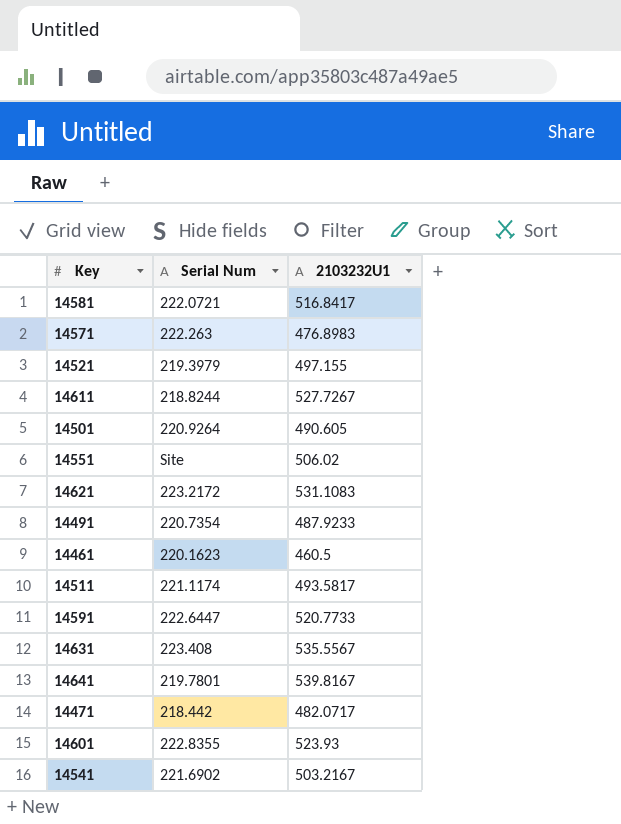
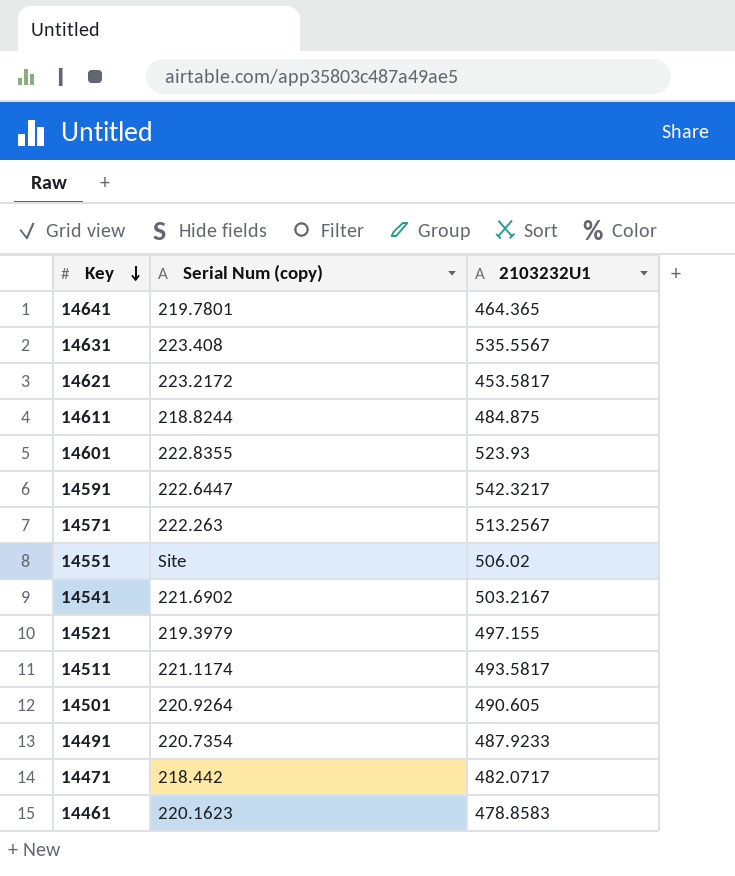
row order: none -> Key descending
column name: Serial Num -> Serial Num (copy)
row 14581: 222.0721 | 516.8417 -> none
14641 | 2103232U1: 539.8167 -> 464.365
14621 | 2103232U1: 531.1083 -> 453.5817
14611 | 2103232U1: 527.7267 -> 484.875
14591 | 2103232U1: 520.7733 -> 542.3217
14571 | 2103232U1: 476.8983 -> 513.2567
14461 | 2103232U1: 460.5 -> 478.8583

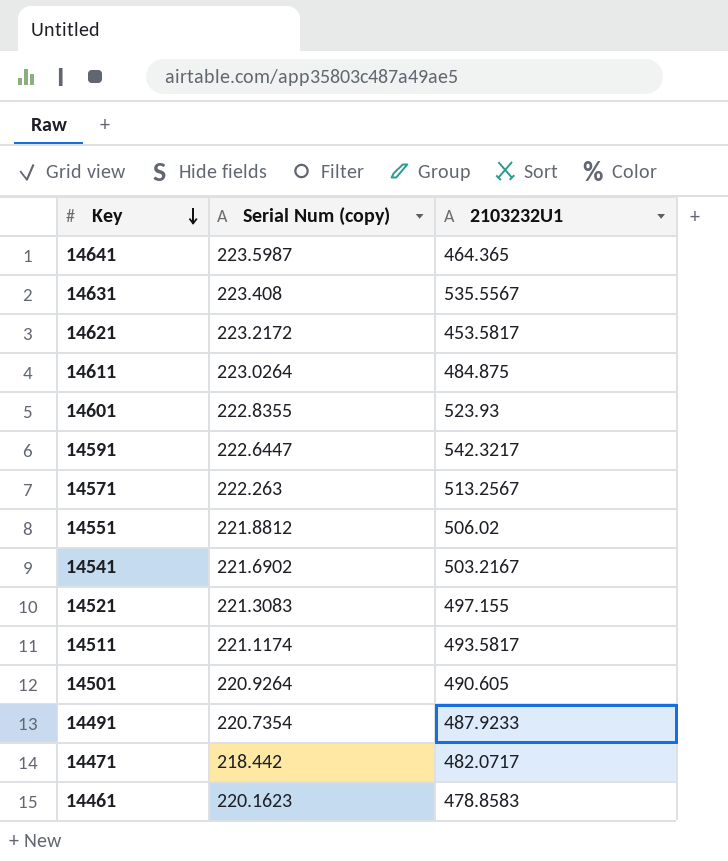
14641 | Serial Num (copy): 219.7801 -> 223.5987
14611 | Serial Num (copy): 218.8244 -> 223.0264
14551 | Serial Num (copy): Site -> 221.8812
14521 | Serial Num (copy): 219.3979 -> 221.3083

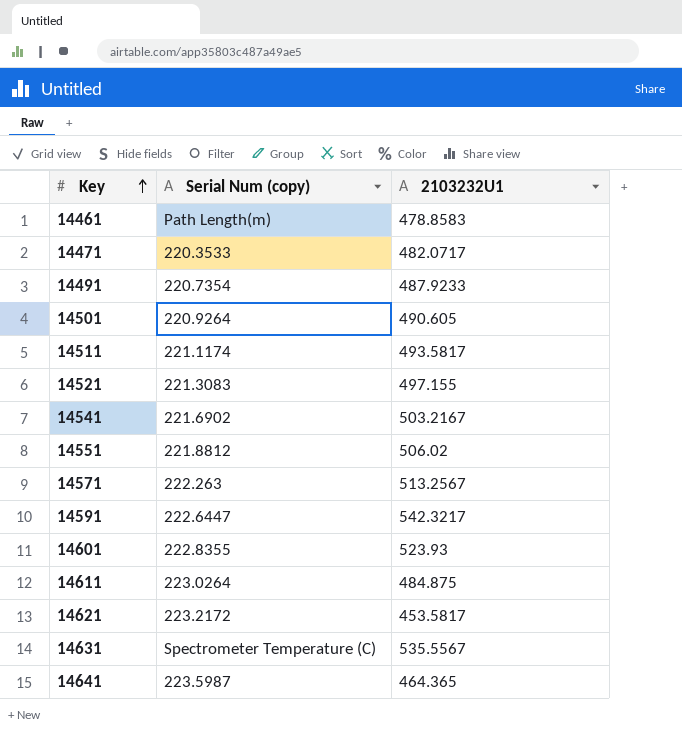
row order: Key descending -> Key ascending
14461 | Serial Num (copy): 220.1623 -> Path Length(m)
14471 | Serial Num (copy): 218.442 -> 220.3533
14631 | Serial Num (copy): 223.408 -> Spectrometer Temperature (C)

